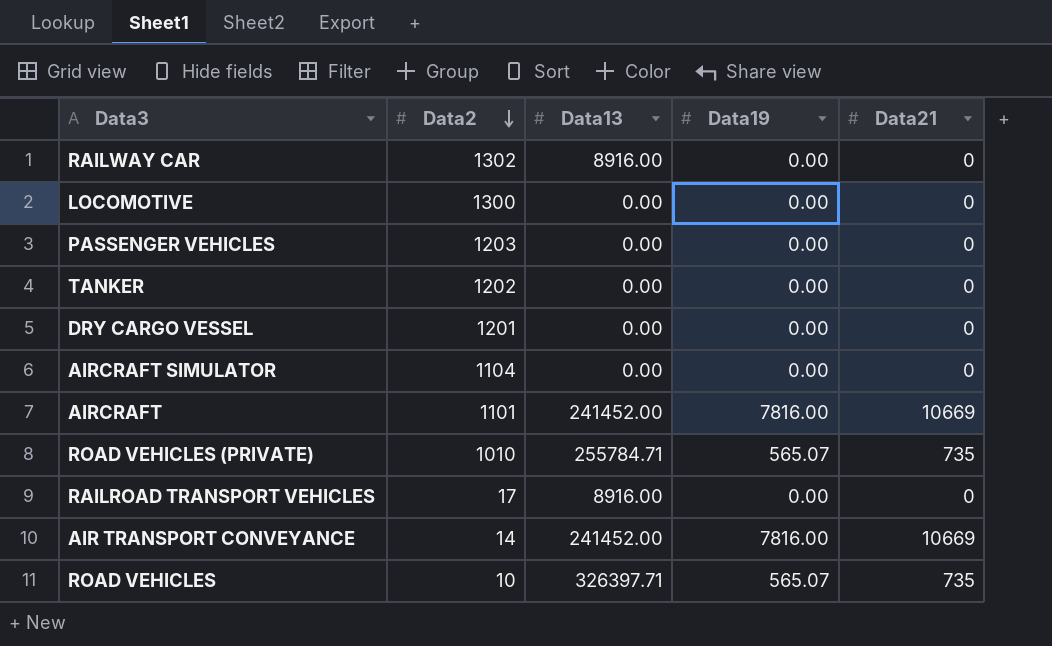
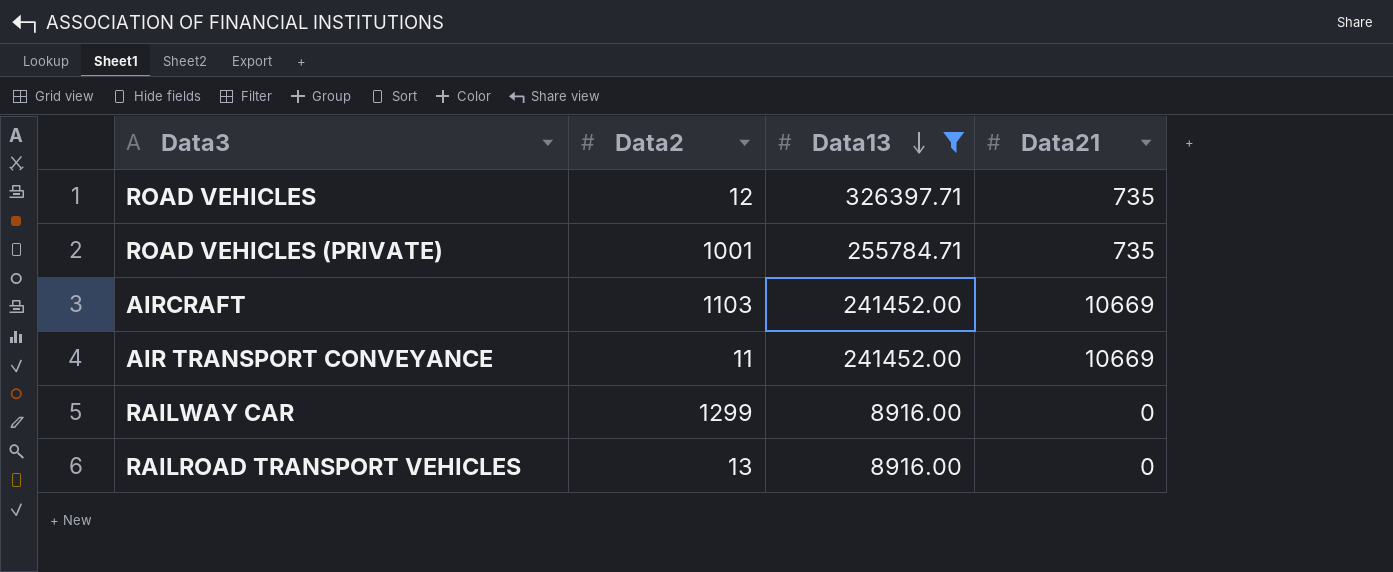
filter: none -> Data13 != 0.00
row order: Data2 descending -> Data13 descending
column Data19 | position: 4 -> none
ROAD VEHICLES | Data2: 10 -> 12
ROAD VEHICLES (PRIVATE) | Data2: 1010 -> 1001
AIRCRAFT | Data2: 1101 -> 1103
AIR TRANSPORT CONVEYANCE | Data2: 14 -> 11
RAILWAY CAR | Data2: 1302 -> 1299
RAILROAD TRANSPORT VEHICLES | Data2: 17 -> 13

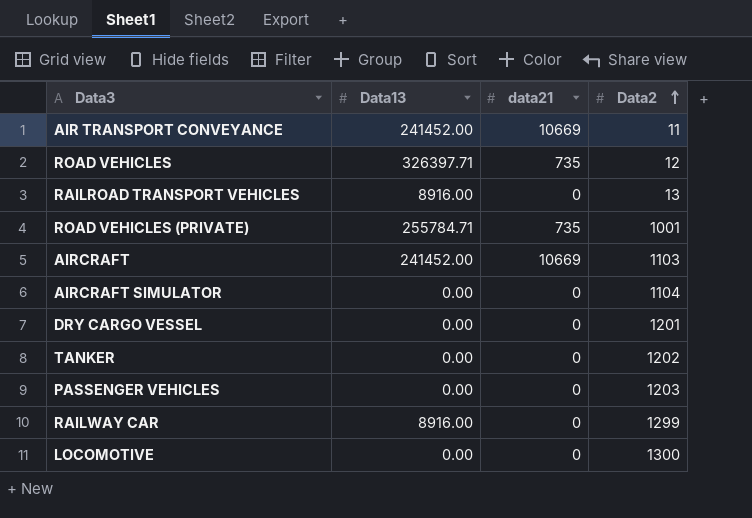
filter: Data13 != 0.00 -> none
row order: Data13 descending -> Data2 ascending
column name: Data21 -> data21
column Data2 | position: 2 -> 4

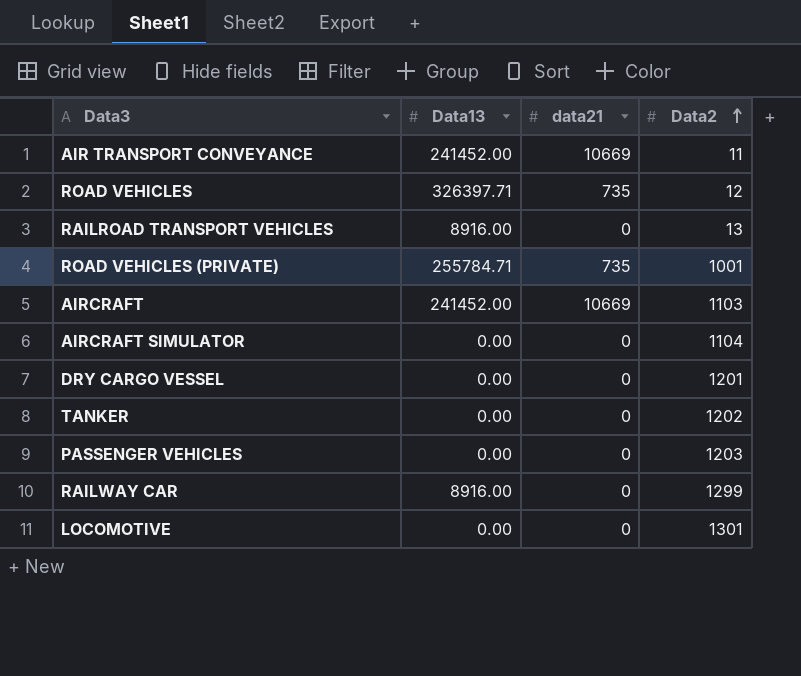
LOCOMOTIVE | Data2: 1300 -> 1301

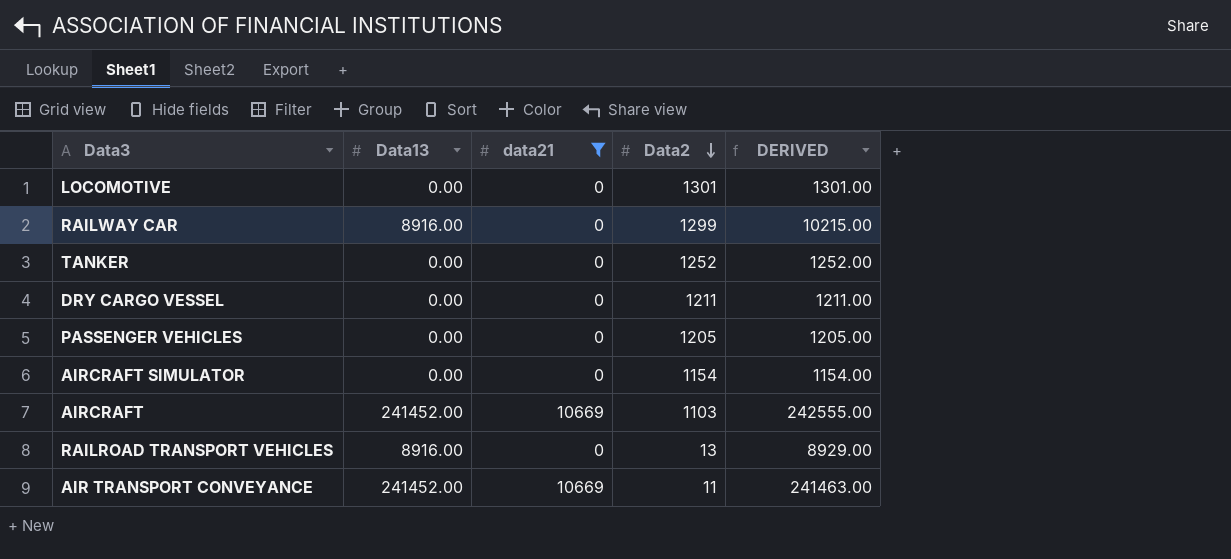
filter: none -> data21 != 735
row order: Data2 ascending -> Data2 descending
column DERIVED | formula: none -> [Data13] + [Data2]
TANKER | Data2: 1202 -> 1252
DRY CARGO VESSEL | Data2: 1201 -> 1211
PASSENGER VEHICLES | Data2: 1203 -> 1205
AIRCRAFT SIMULATOR | Data2: 1104 -> 1154

